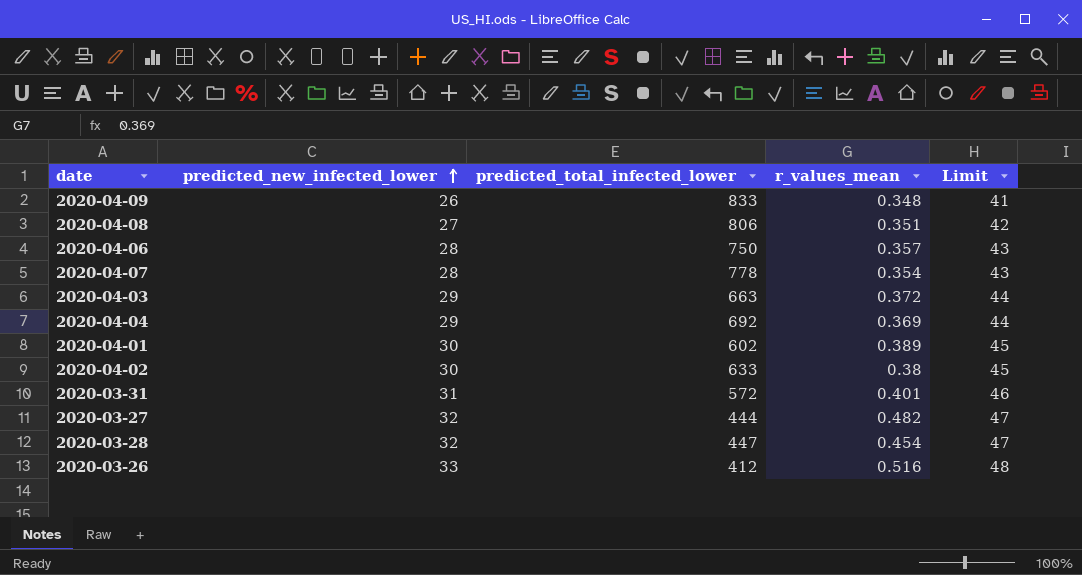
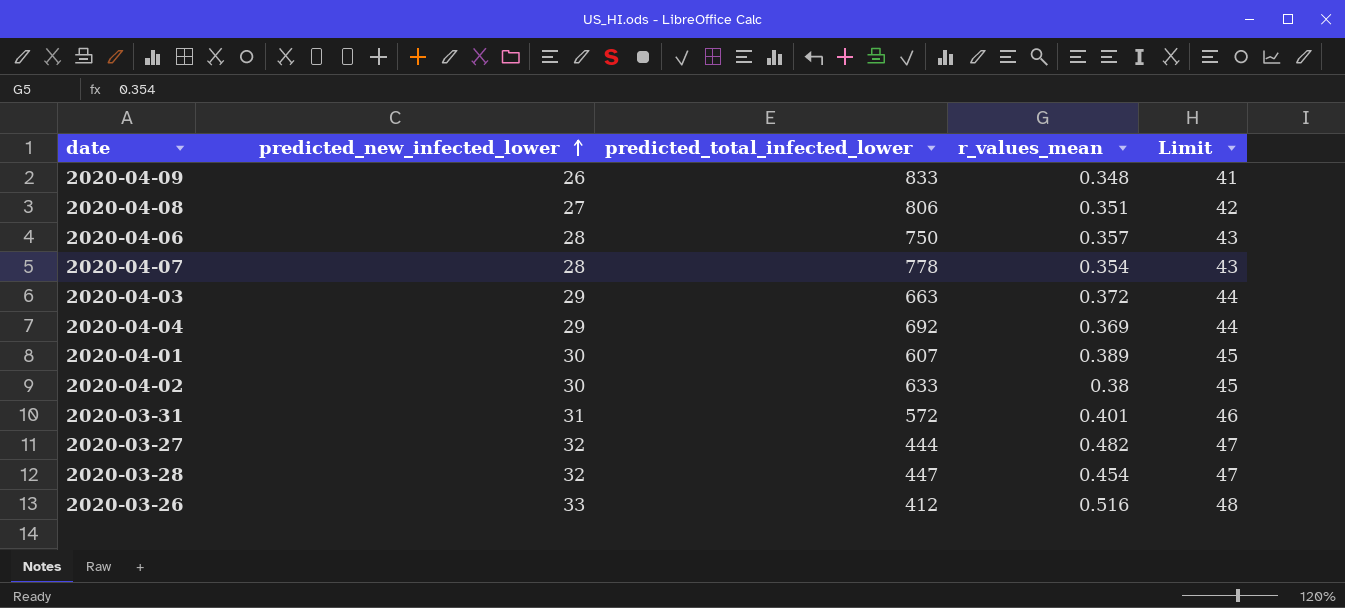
2020-04-01 | predicted_total_infected_lower: 602 -> 607

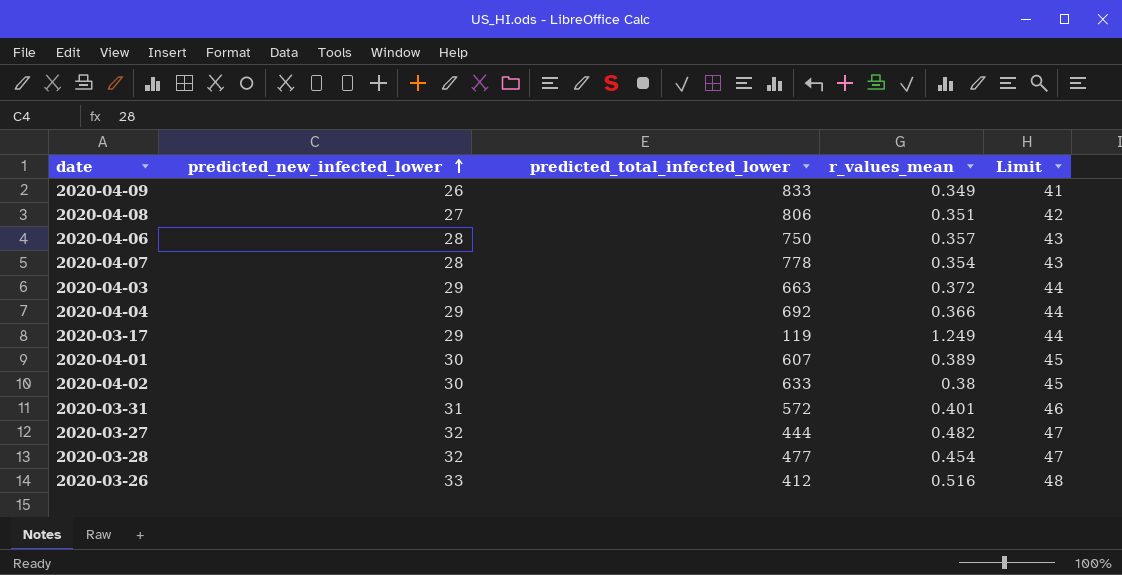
2020-04-09 | r_values_mean: 0.348 -> 0.349
2020-04-04 | r_values_mean: 0.369 -> 0.366
row 2020-03-17: none -> 29 | 119 | 1.249 | 44
2020-03-28 | predicted_total_infected_lower: 447 -> 477

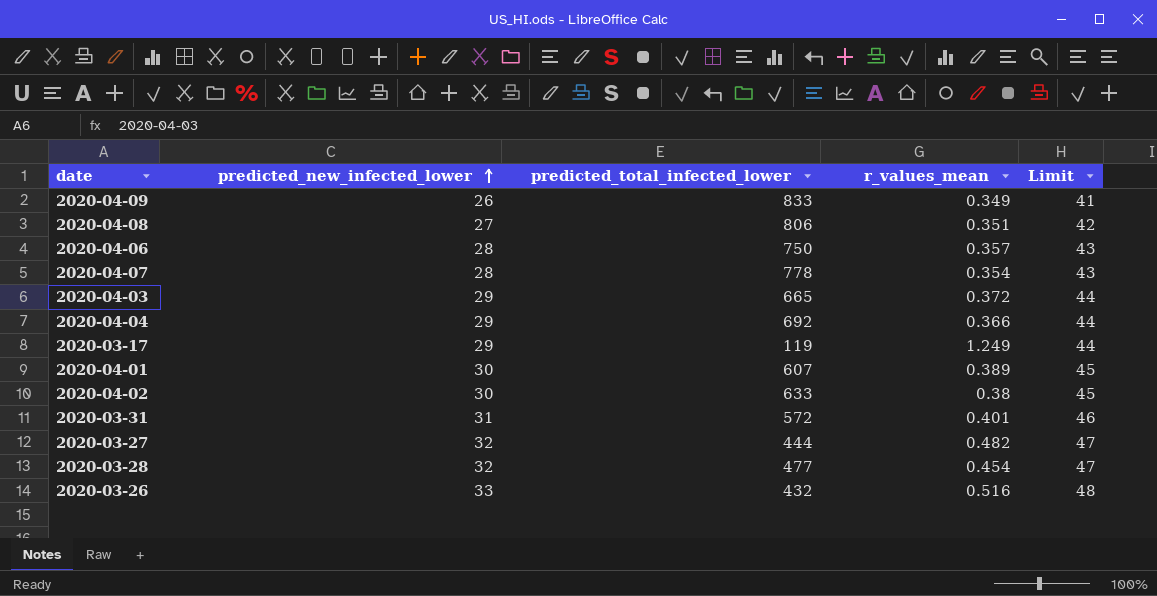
2020-04-03 | predicted_total_infected_lower: 663 -> 665
2020-03-26 | predicted_total_infected_lower: 412 -> 432

